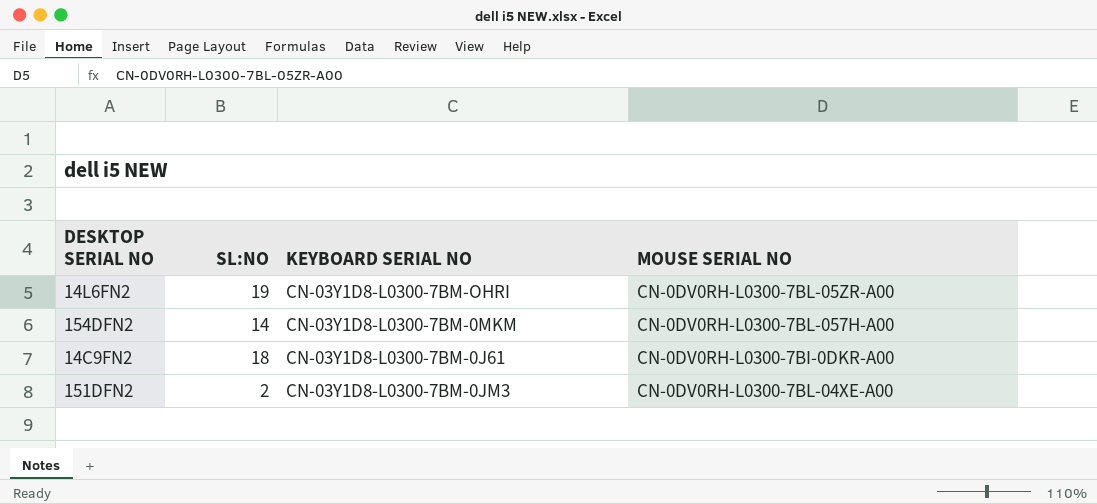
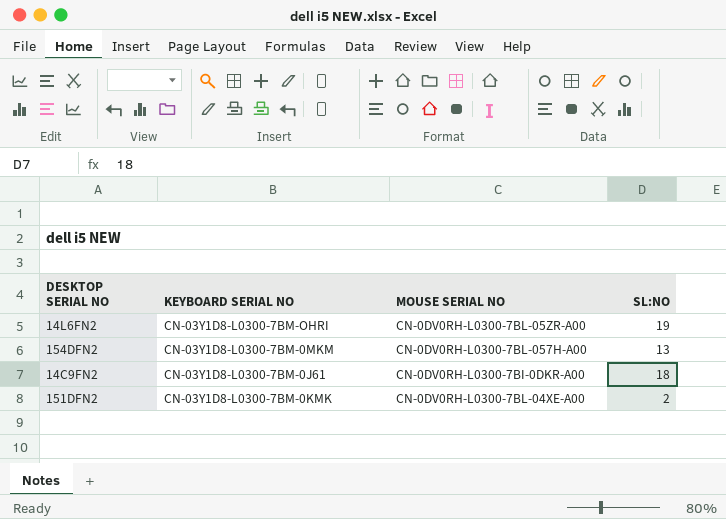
column SL:NO | position: 2 -> 4
154DFN2 | SL:NO: 14 -> 13
151DFN2 | KEYBOARD SERIAL NO: CN-03Y1D8-L0300-7BM-0JM3 -> CN-03Y1D8-L0300-7BM-0KMK

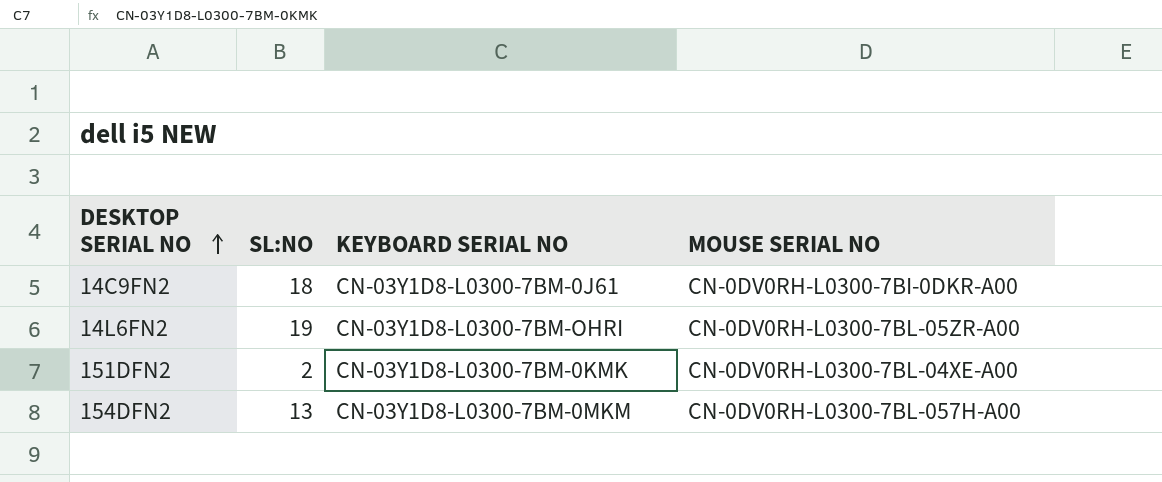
row order: none -> DESKTOP SERIAL NO ascending
column SL:NO | position: 4 -> 2

